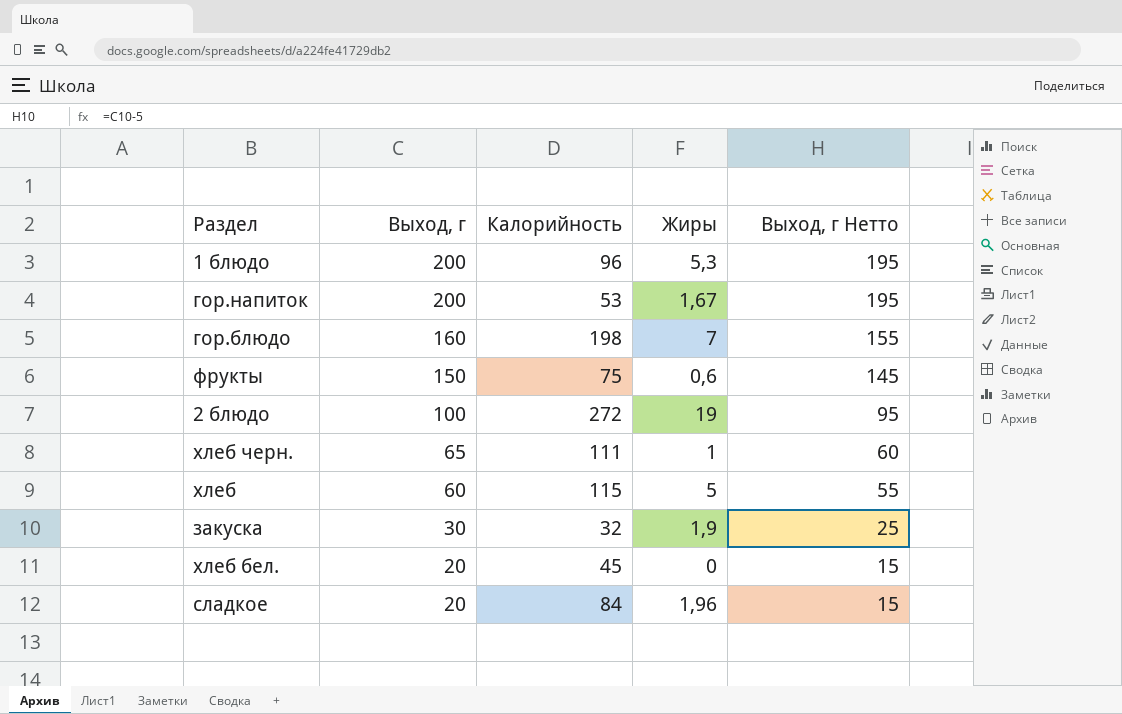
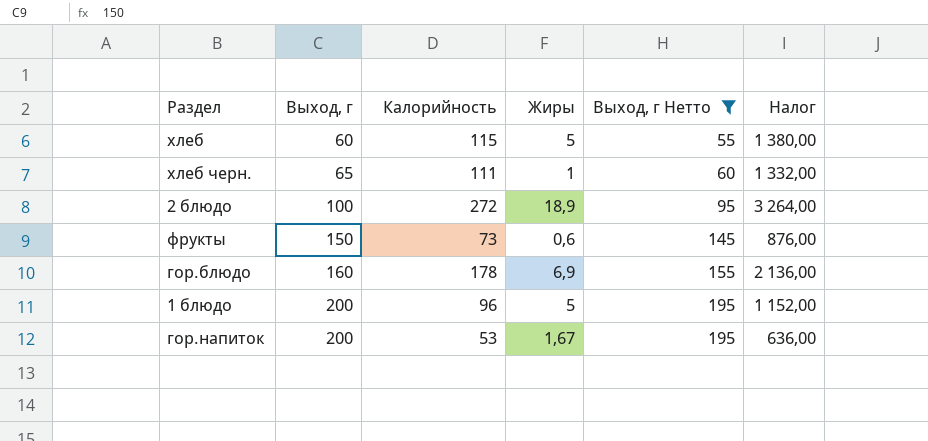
filter: none -> Выход, г Нетто >= 55
row order: Выход, г descending -> Выход, г ascending
column Налог | formula: none -> [Калорийность] * 12
2 блюдо | Жиры: 19 -> 18,9
фрукты | Калорийность: 75 -> 73
гор.блюдо | Калорийность: 198 -> 178
гор.блюдо | Жиры: 7 -> 6,9
1 блюдо | Жиры: 5,3 -> 5

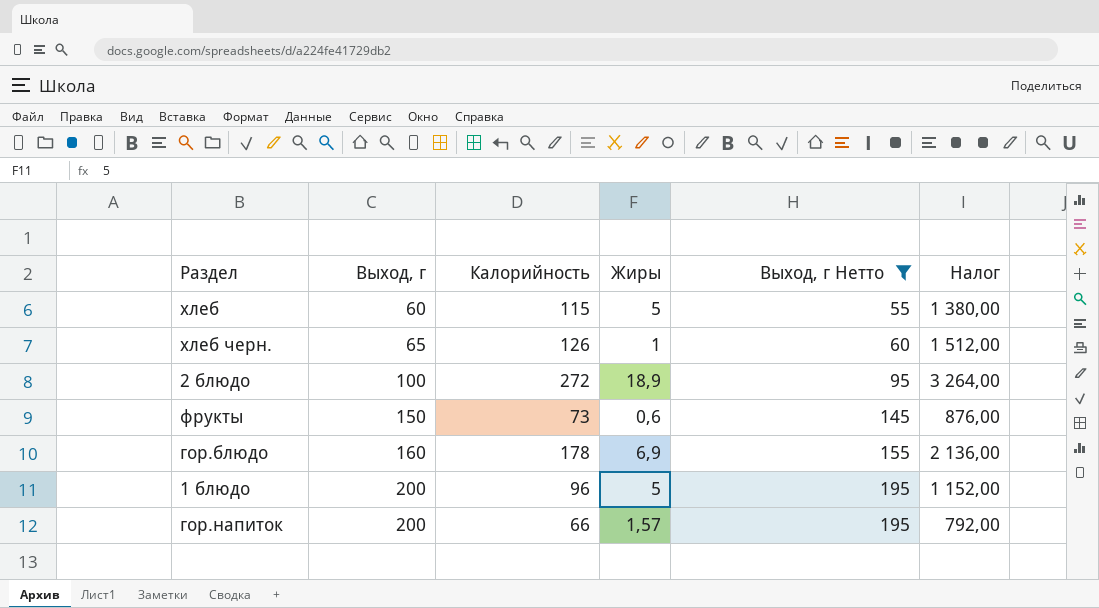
хлеб черн. | Калорийность: 111 -> 126
хлеб черн. | Налог: 1 332,00 -> 1 512,00
гор.напиток | Калорийность: 53 -> 66
гор.напиток | Жиры: 1,67 -> 1,57
гор.напиток | Налог: 636,00 -> 792,00

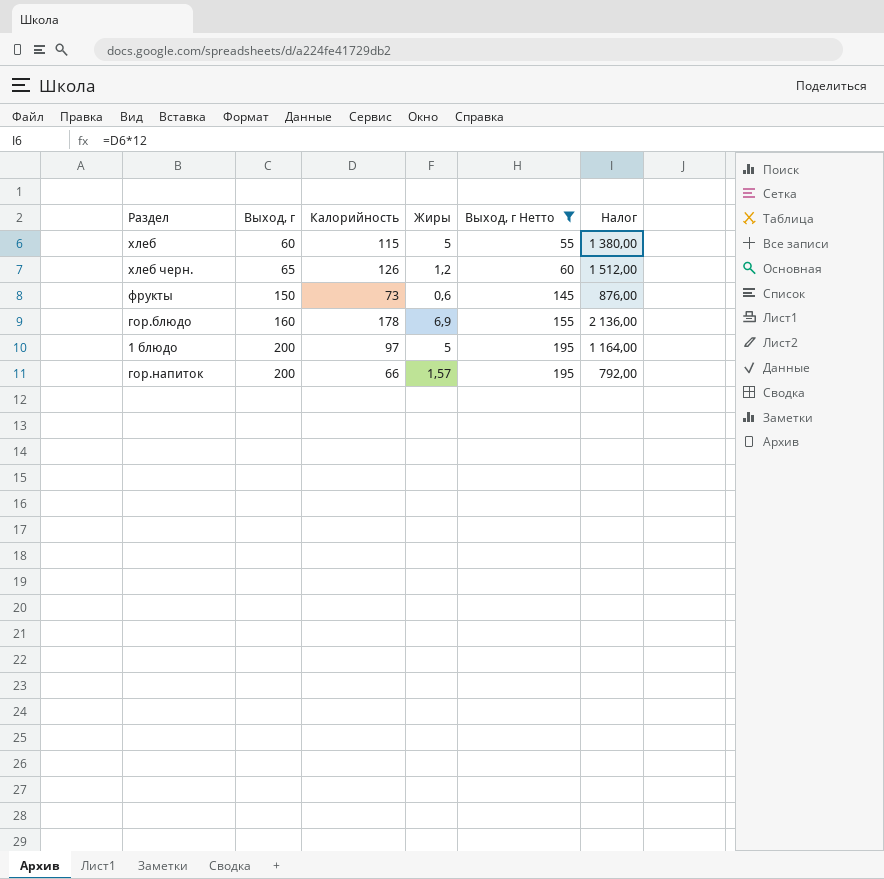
row 2 блюдо: 100 | 272 | 18,9 | 95 | 3 264,00 -> none
хлеб черн. | Жиры: 1 -> 1,2
1 блюдо | Калорийность: 96 -> 97
1 блюдо | Налог: 1 152,00 -> 1 164,00

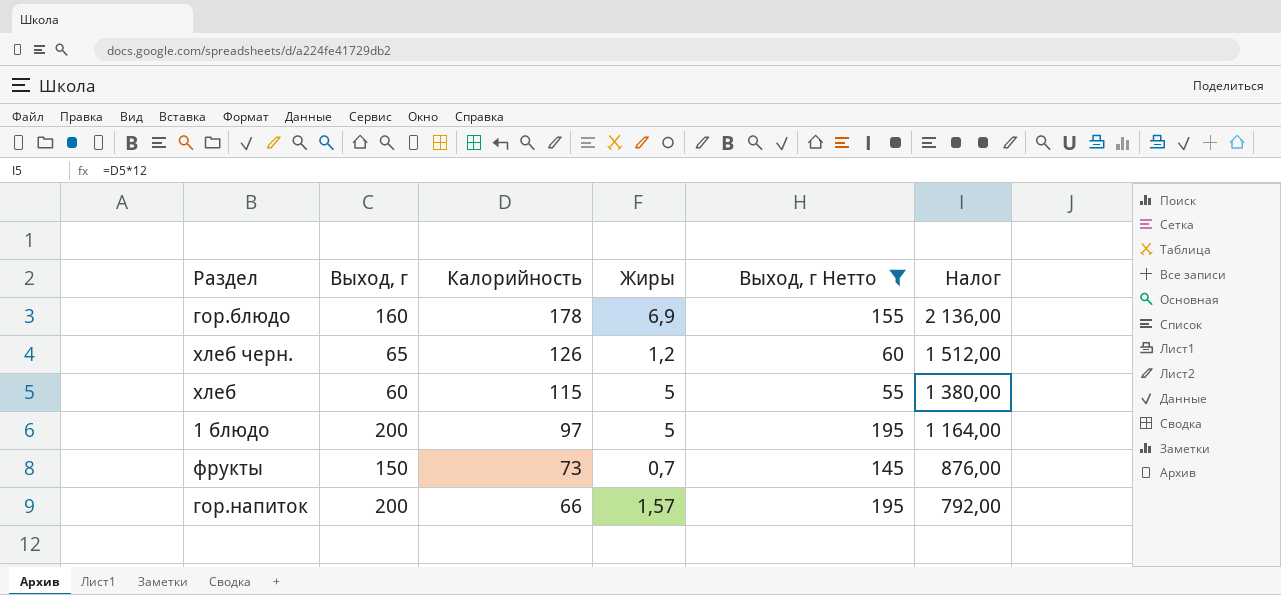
row order: Выход, г ascending -> Калорийность descending
фрукты | Жиры: 0,6 -> 0,7

